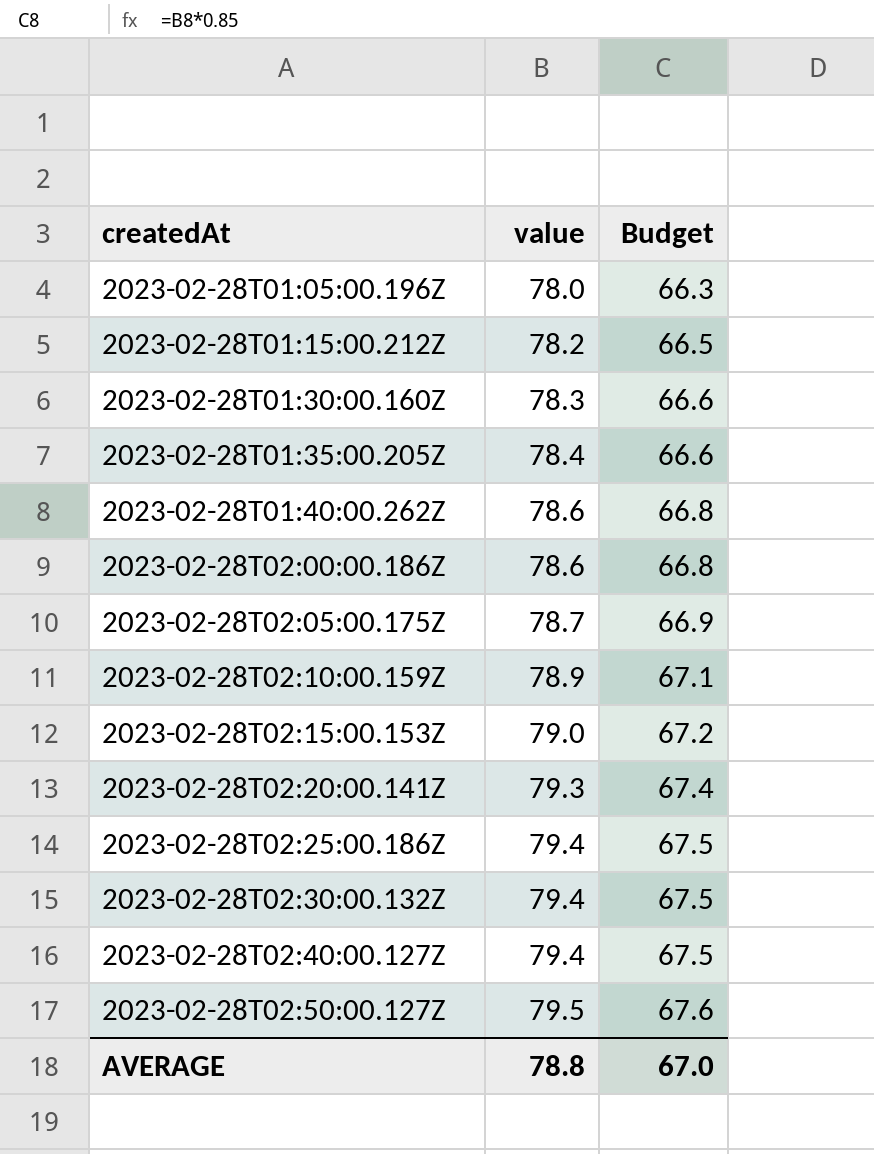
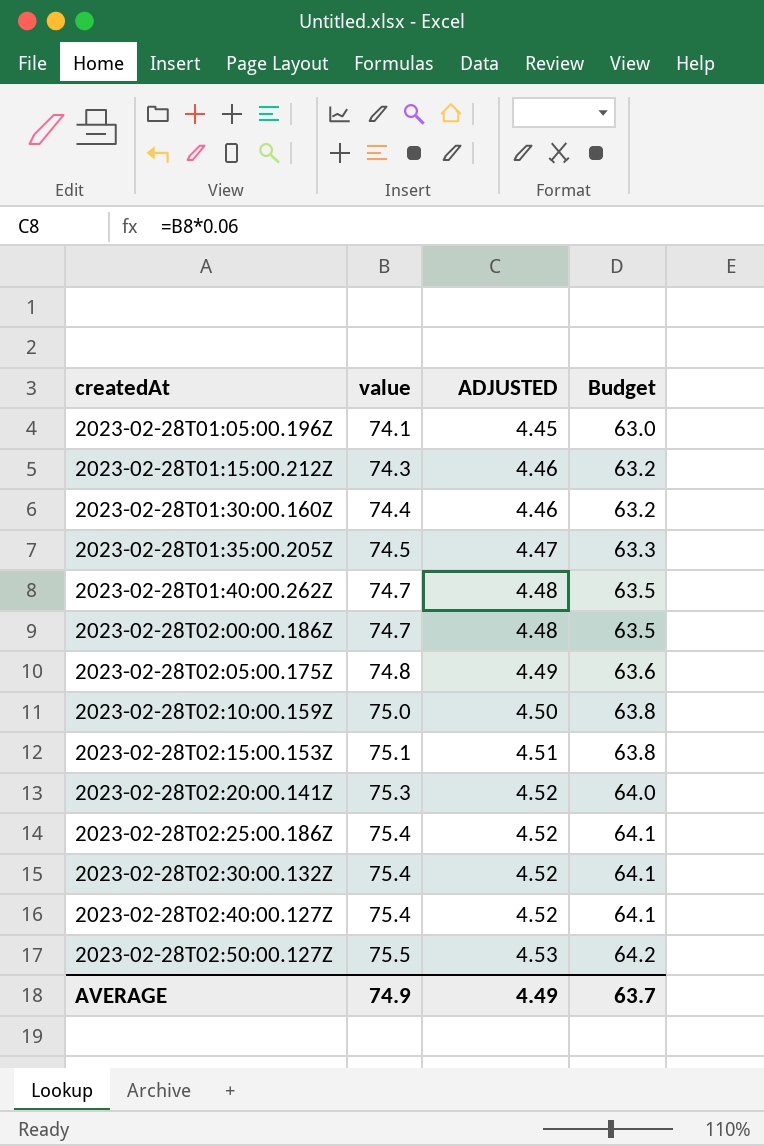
column ADJUSTED | formula: none -> [value] * 0.06
2023-02-28T01:05:00.196Z | value: 78.0 -> 74.1
2023-02-28T01:05:00.196Z | Budget: 66.3 -> 63.0
2023-02-28T01:15:00.212Z | value: 78.2 -> 74.3
2023-02-28T01:15:00.212Z | Budget: 66.5 -> 63.2
2023-02-28T01:30:00.160Z | value: 78.3 -> 74.4
2023-02-28T01:30:00.160Z | Budget: 66.6 -> 63.2
2023-02-28T01:35:00.205Z | value: 78.4 -> 74.5
2023-02-28T01:35:00.205Z | Budget: 66.6 -> 63.3
2023-02-28T01:40:00.262Z | value: 78.6 -> 74.7
2023-02-28T01:40:00.262Z | Budget: 66.8 -> 63.5
2023-02-28T02:00:00.186Z | value: 78.6 -> 74.7
2023-02-28T02:00:00.186Z | Budget: 66.8 -> 63.5
2023-02-28T02:05:00.175Z | value: 78.7 -> 74.8
2023-02-28T02:05:00.175Z | Budget: 66.9 -> 63.6
2023-02-28T02:10:00.159Z | value: 78.9 -> 75.0
2023-02-28T02:10:00.159Z | Budget: 67.1 -> 63.8
2023-02-28T02:15:00.153Z | value: 79.0 -> 75.1
2023-02-28T02:15:00.153Z | Budget: 67.2 -> 63.8
2023-02-28T02:20:00.141Z | value: 79.3 -> 75.3
2023-02-28T02:20:00.141Z | Budget: 67.4 -> 64.0
2023-02-28T02:25:00.186Z | value: 79.4 -> 75.4
2023-02-28T02:25:00.186Z | Budget: 67.5 -> 64.1
2023-02-28T02:30:00.132Z | value: 79.4 -> 75.4
2023-02-28T02:30:00.132Z | Budget: 67.5 -> 64.1
2023-02-28T02:40:00.127Z | value: 79.4 -> 75.4
2023-02-28T02:40:00.127Z | Budget: 67.5 -> 64.1
2023-02-28T02:50:00.127Z | value: 79.5 -> 75.5
2023-02-28T02:50:00.127Z | Budget: 67.6 -> 64.2
AVERAGE | value: 78.8 -> 74.9
AVERAGE | Budget: 67.0 -> 63.7

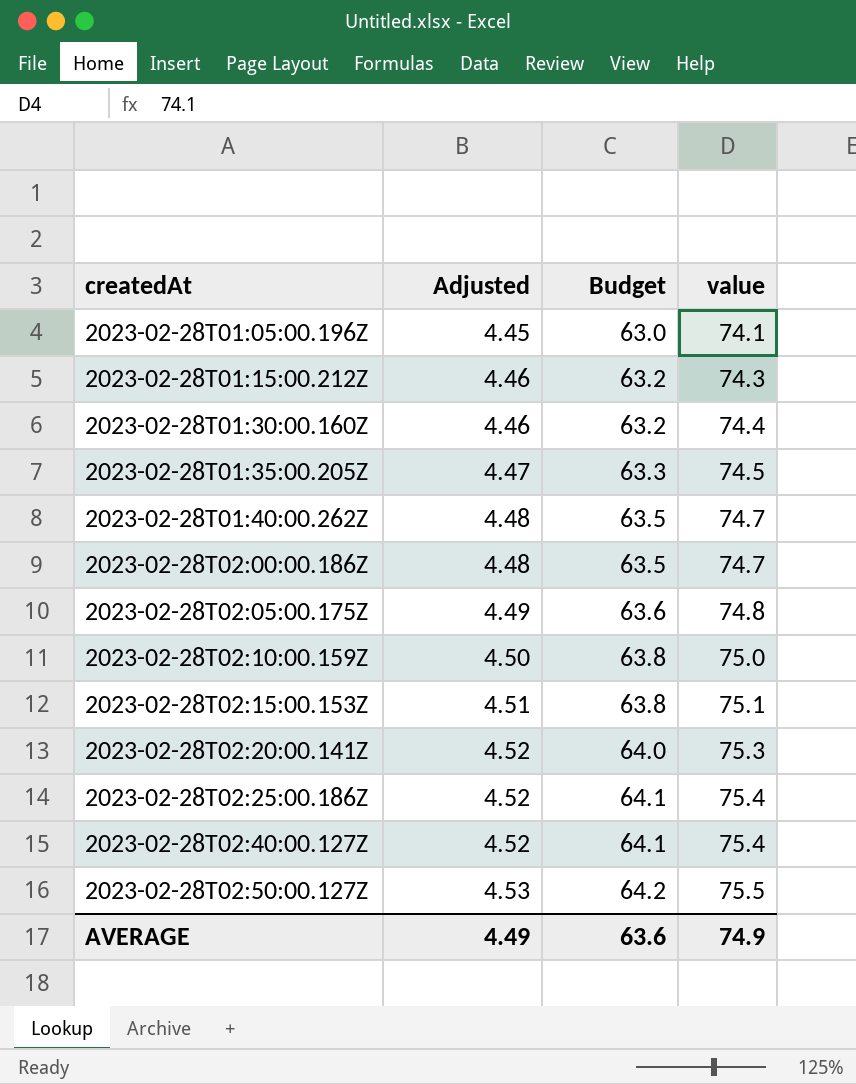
column name: ADJUSTED -> Adjusted
column value | position: 2 -> 4
row 2023-02-28T02:30:00.132Z: 75.4 | 4.52 | 64.1 -> none
AVERAGE | Budget: 63.7 -> 63.6

